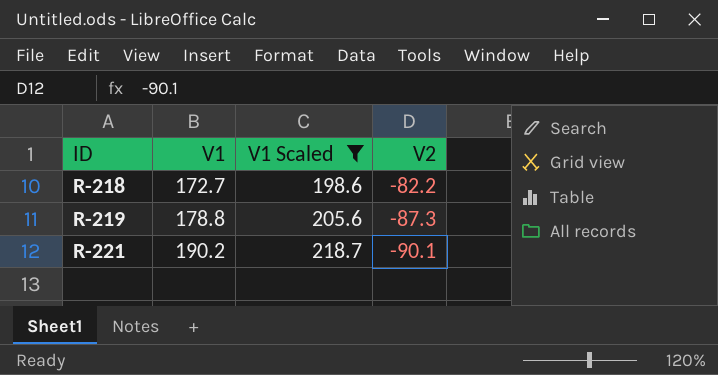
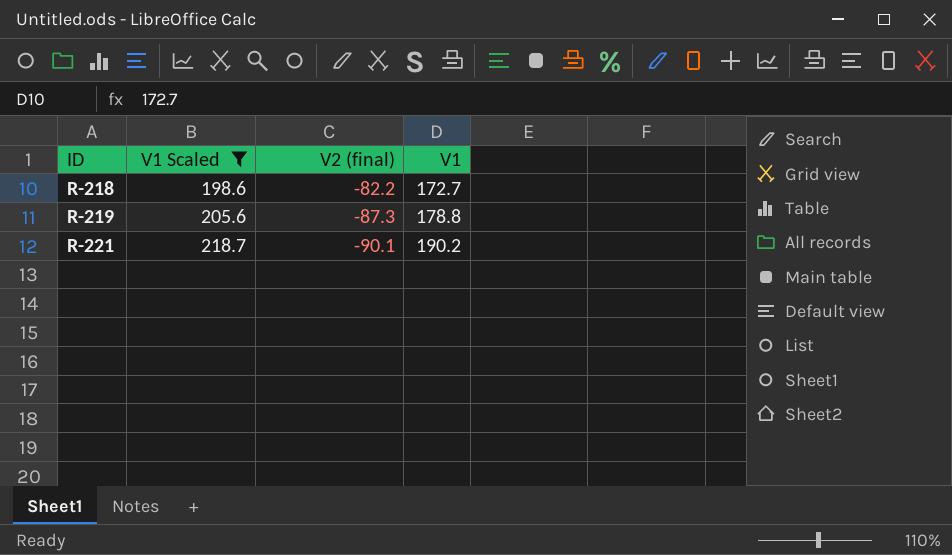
column name: V2 -> V2 (final)
column V1 | position: 2 -> 4

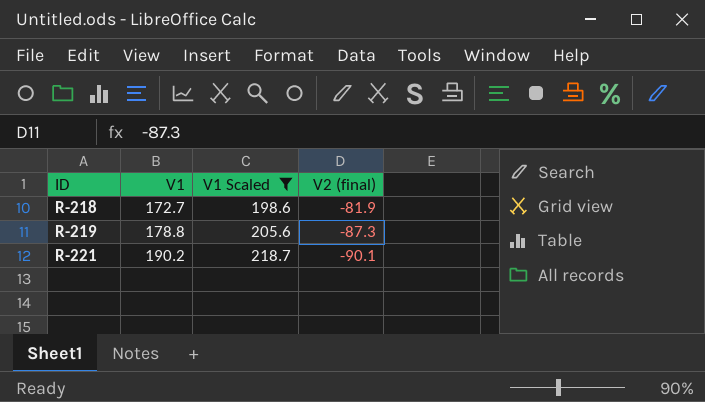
column V1 | position: 4 -> 2
R-218 | V2 (final): -82.2 -> -81.9

